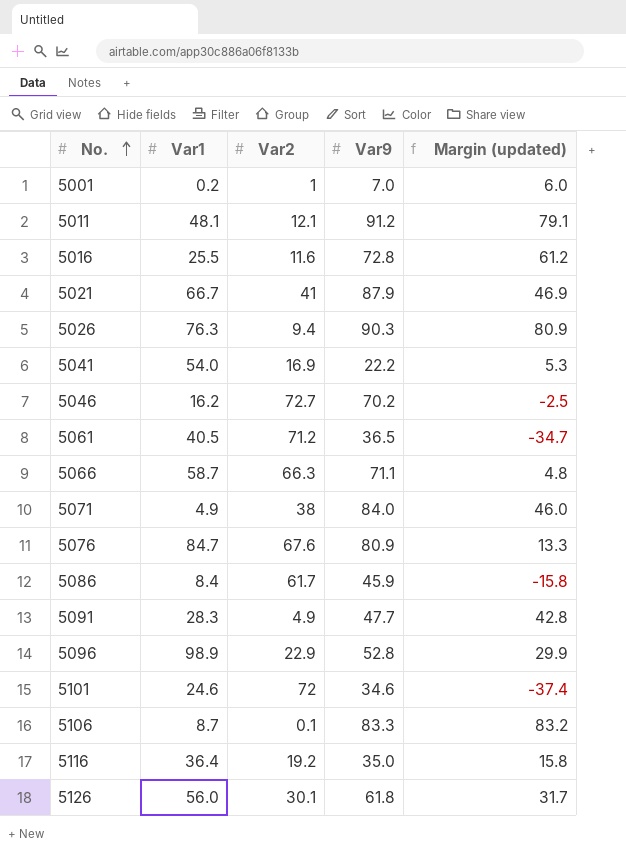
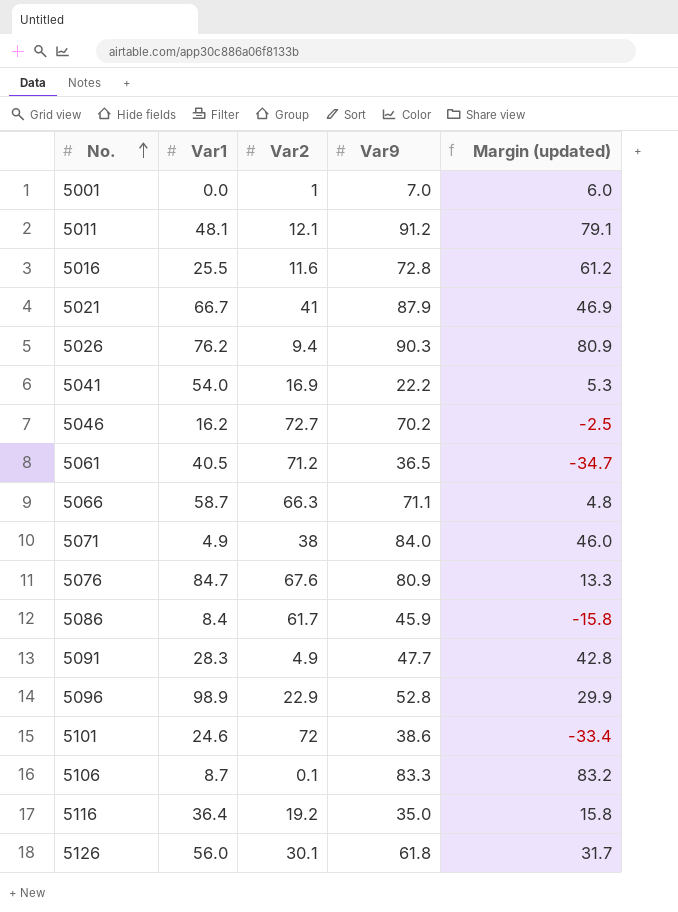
5001 | Var1: 0.2 -> 0.0
5026 | Var1: 76.3 -> 76.2
5101 | Var9: 34.6 -> 38.6
5101 | Margin (updated): -37.4 -> -33.4

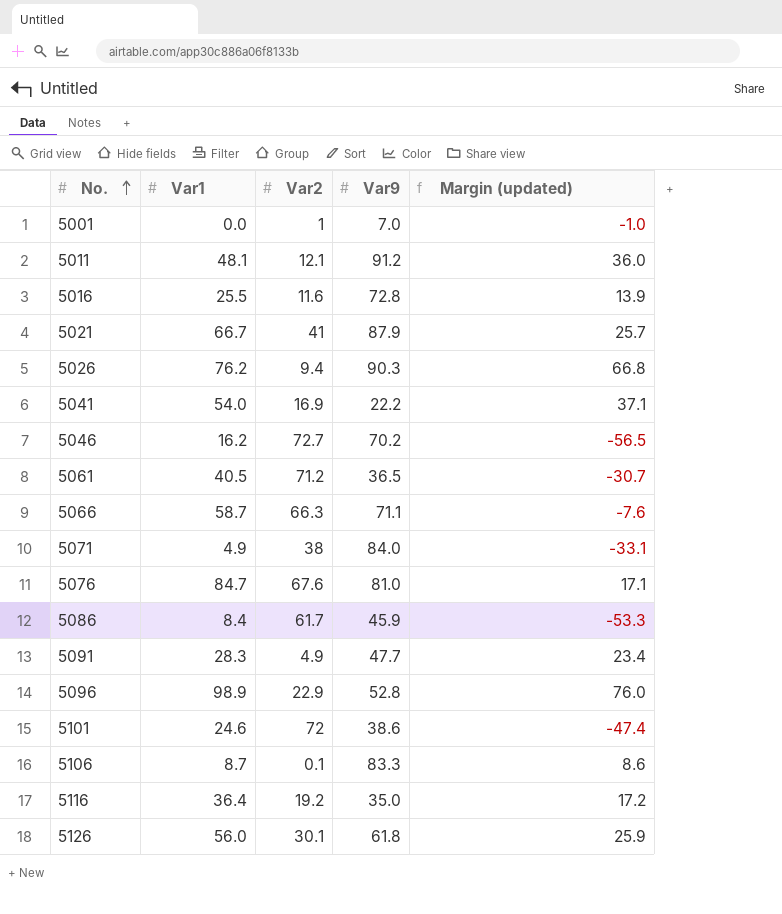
column Margin (updated) | formula: [Var9] - [Var2] -> [Var1] - [Var2]
5076 | Var9: 80.9 -> 81.0

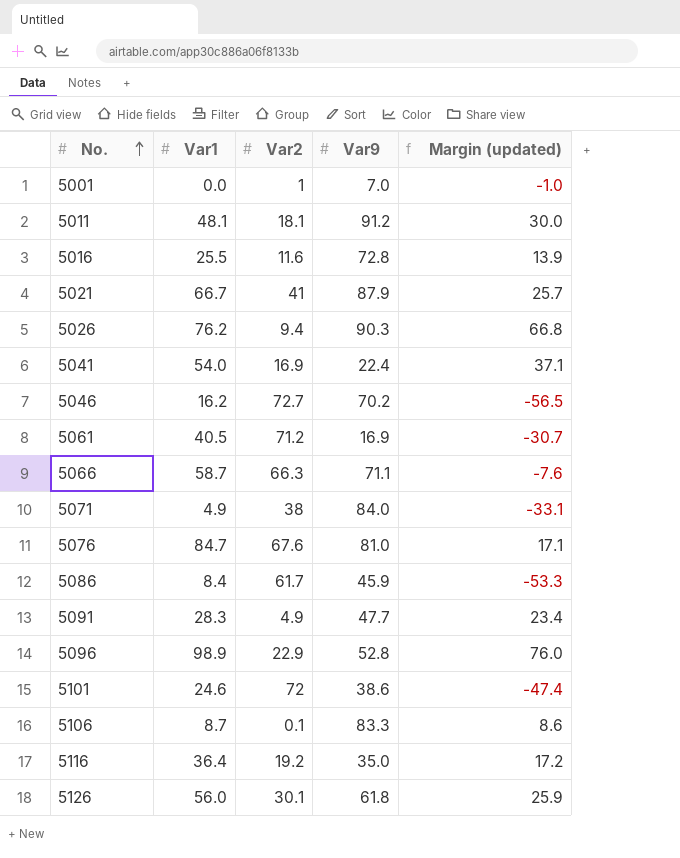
5011 | Var2: 12.1 -> 18.1
5011 | Margin (updated): 36.0 -> 30.0
5041 | Var9: 22.2 -> 22.4
5061 | Var9: 36.5 -> 16.9

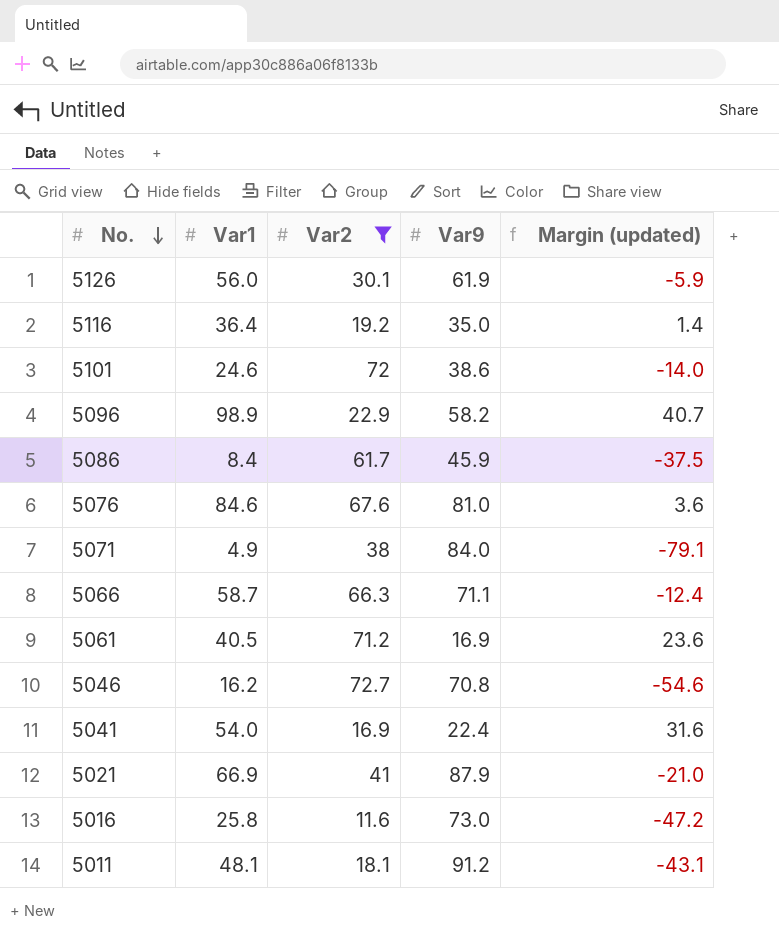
filter: none -> Var2 >= 11.6
row order: No. ascending -> No. descending
column Margin (updated) | formula: [Var1] - [Var2] -> [Var1] - [Var9]
5126 | Var9: 61.8 -> 61.9
5096 | Var9: 52.8 -> 58.2
5076 | Var1: 84.7 -> 84.6
5046 | Var9: 70.2 -> 70.8
5021 | Var1: 66.7 -> 66.9
5016 | Var1: 25.5 -> 25.8
5016 | Var9: 72.8 -> 73.0

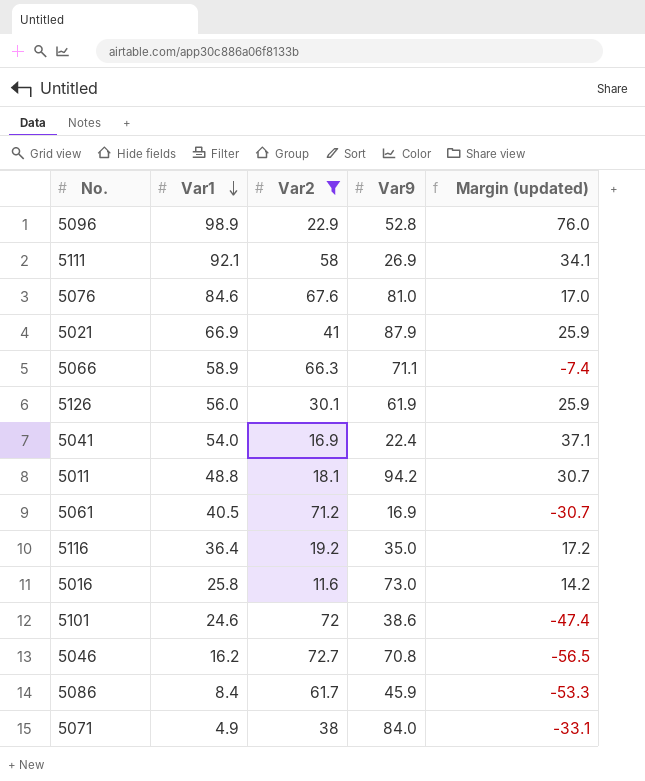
row order: No. descending -> Var1 descending
column Margin (updated) | formula: [Var1] - [Var9] -> [Var1] - [Var2]
5096 | Var9: 58.2 -> 52.8
row 5111: none -> 92.1 | 58 | 26.9 | 34.1
5066 | Var1: 58.7 -> 58.9
5011 | Var1: 48.1 -> 48.8
5011 | Var9: 91.2 -> 94.2

